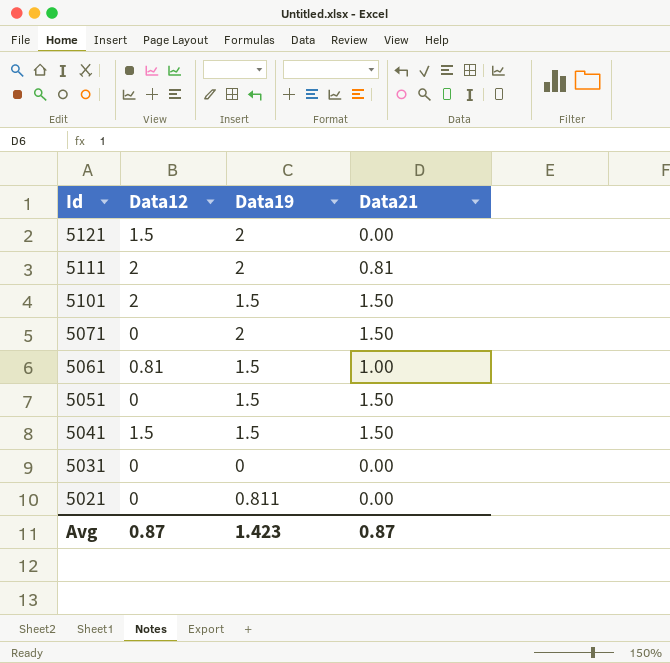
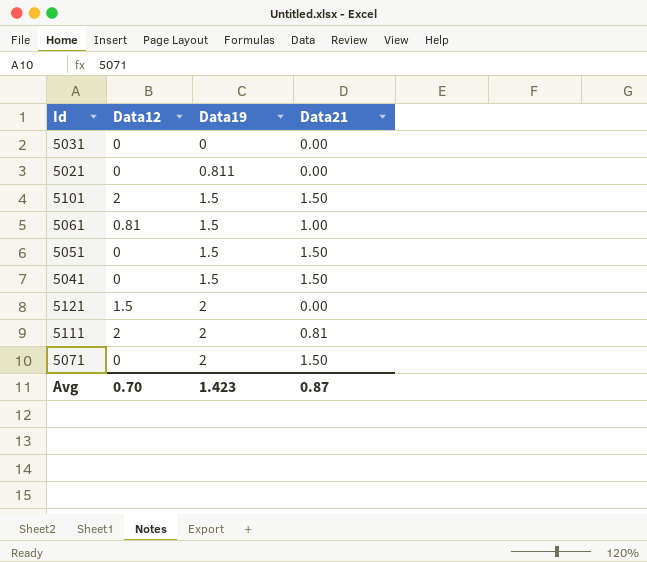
row order: Id descending -> Data19 ascending
5041 | Data12: 1.5 -> 0
Avg | Data12: 0.87 -> 0.70

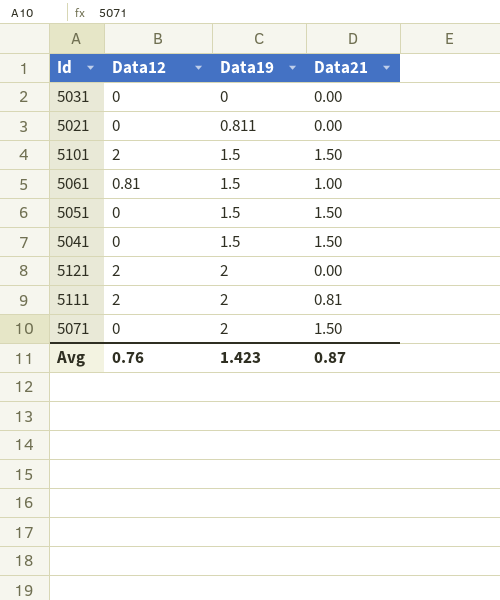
5121 | Data12: 1.5 -> 2
Avg | Data12: 0.70 -> 0.76

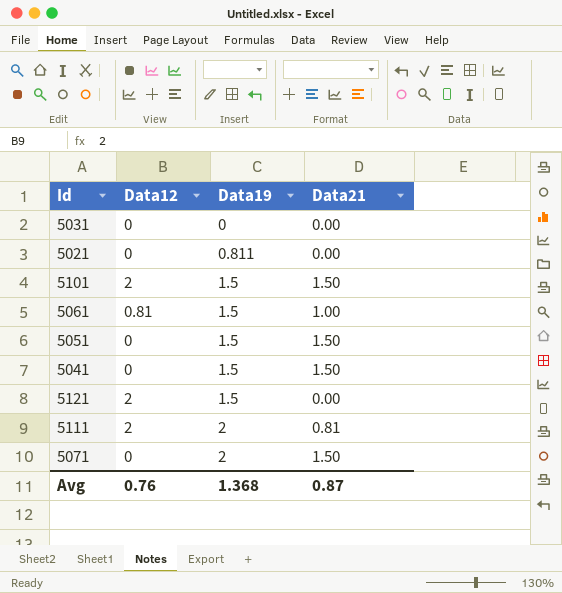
5121 | Data19: 2 -> 1.5
Avg | Data19: 1.423 -> 1.368

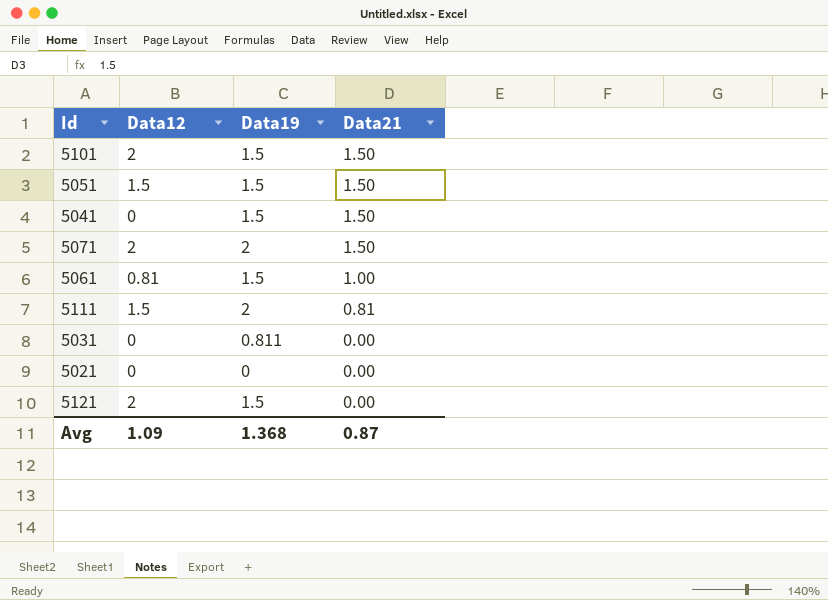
row order: Data19 ascending -> Data21 descending
5051 | Data12: 0 -> 1.5
5071 | Data12: 0 -> 2
5111 | Data12: 2 -> 1.5
5031 | Data19: 0 -> 0.811
5021 | Data19: 0.811 -> 0
Avg | Data12: 0.76 -> 1.09

